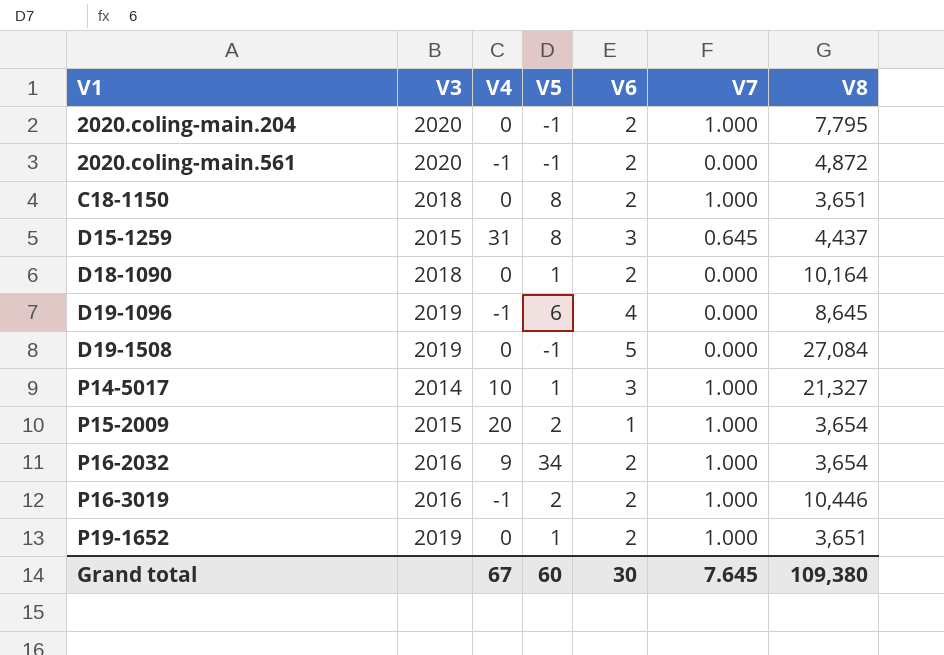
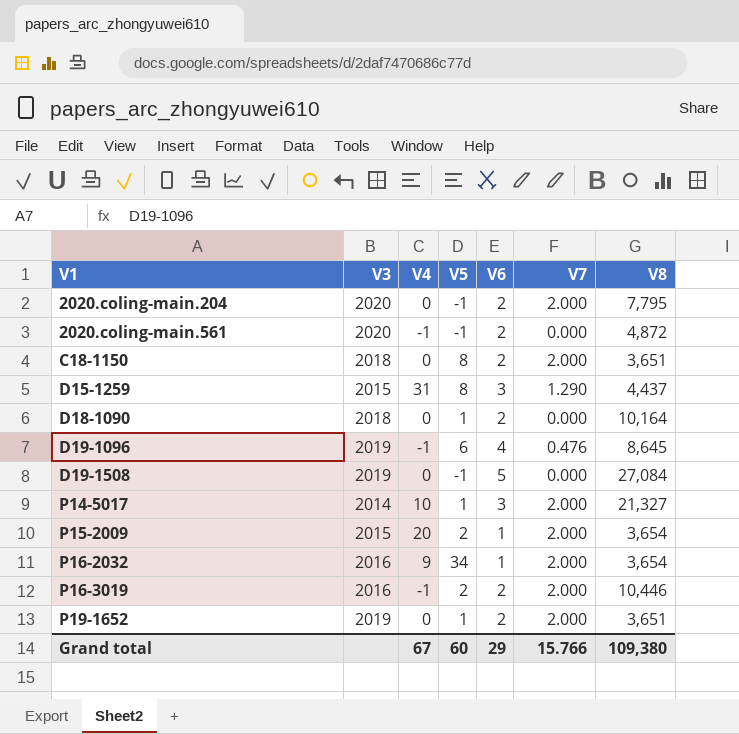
2020.coling-main.204 | V7: 1.000 -> 2.000
C18-1150 | V7: 1.000 -> 2.000
D15-1259 | V7: 0.645 -> 1.290
D19-1096 | V7: 0.000 -> 0.476
P14-5017 | V7: 1.000 -> 2.000
P15-2009 | V7: 1.000 -> 2.000
P16-2032 | V6: 2 -> 1
P16-2032 | V7: 1.000 -> 2.000
P16-3019 | V7: 1.000 -> 2.000
P19-1652 | V7: 1.000 -> 2.000
Grand total | V6: 30 -> 29
Grand total | V7: 7.645 -> 15.766

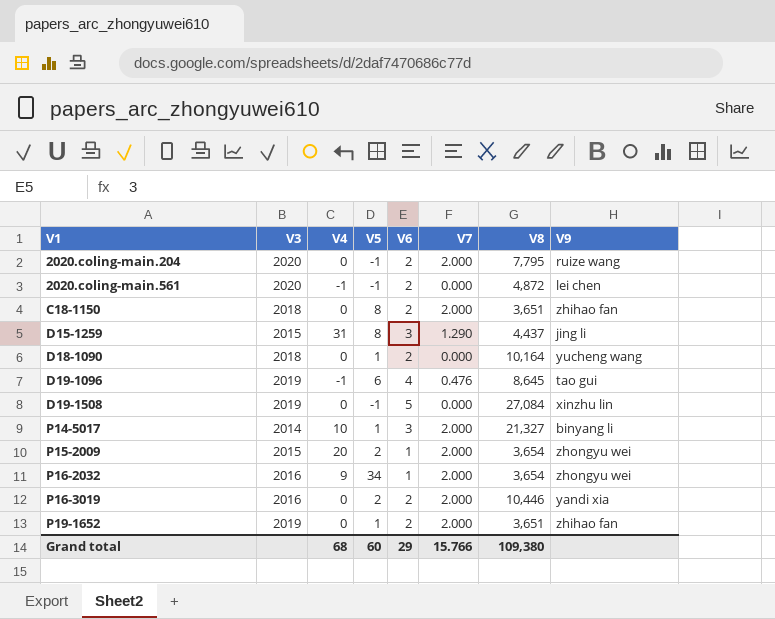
column V9 | position: none -> 8
P16-3019 | V4: -1 -> 0
Grand total | V4: 67 -> 68

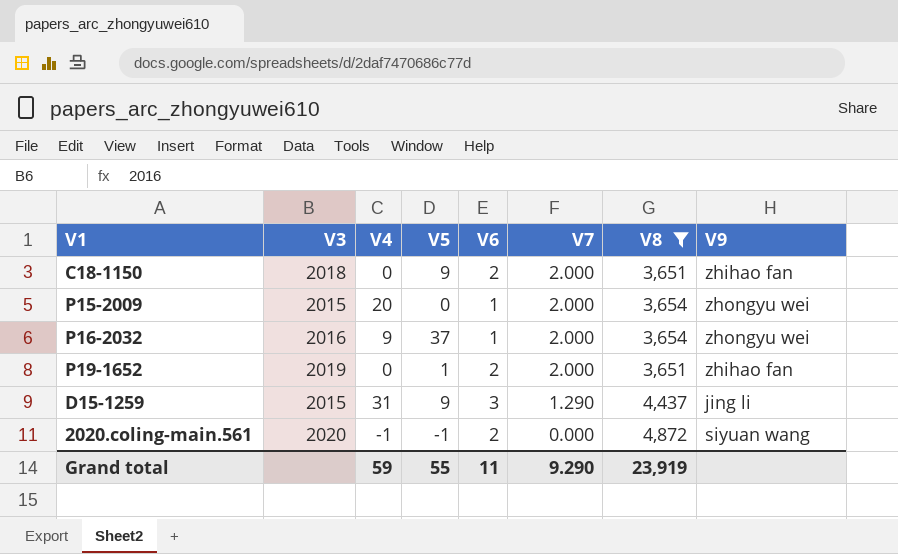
filter: none -> V8 <= 4,872
row order: V1 ascending -> V7 descending
C18-1150 | V5: 8 -> 9
P15-2009 | V5: 2 -> 0
P16-2032 | V5: 34 -> 37
D15-1259 | V5: 8 -> 9
2020.coling-main.561 | V9: lei chen -> siyuan wang
Grand total | V4: 68 -> 59
Grand total | V5: 60 -> 55
Grand total | V6: 29 -> 11
Grand total | V7: 15.766 -> 9.290
Grand total | V8: 109,380 -> 23,919

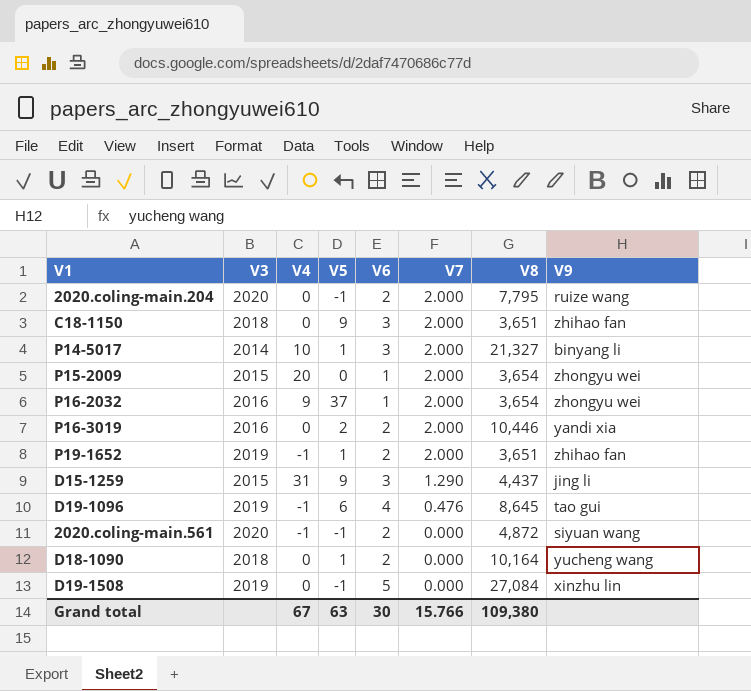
filter: V8 <= 4,872 -> none
C18-1150 | V6: 2 -> 3
P19-1652 | V4: 0 -> -1
Grand total | V4: 59 -> 67
Grand total | V5: 55 -> 63
Grand total | V6: 11 -> 30
Grand total | V7: 9.290 -> 15.766
Grand total | V8: 23,919 -> 109,380

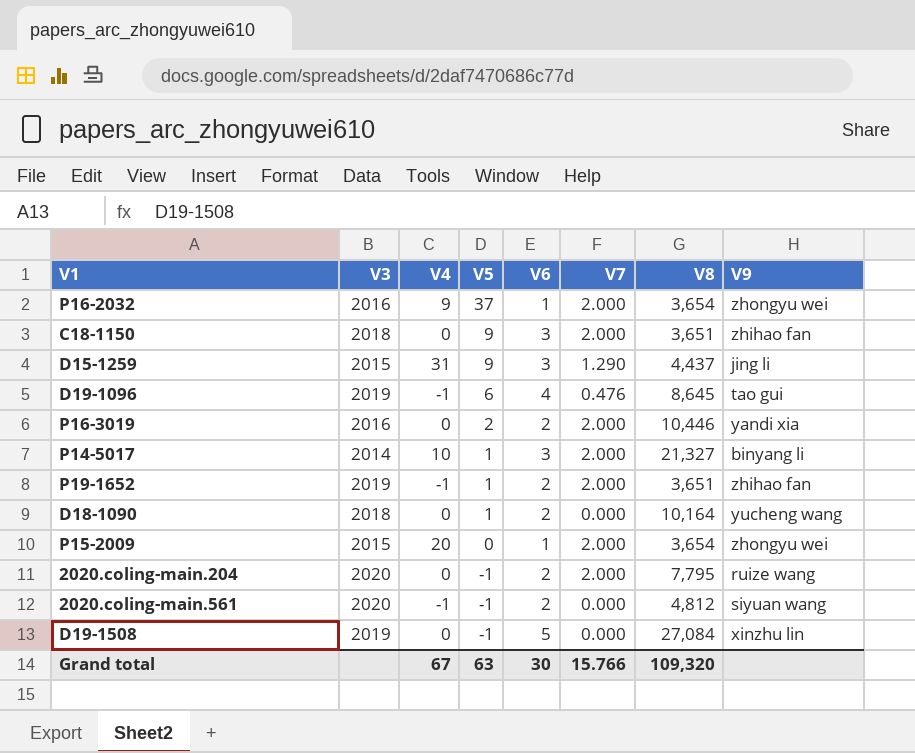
row order: V7 descending -> V5 descending
2020.coling-main.561 | V8: 4,872 -> 4,812
Grand total | V8: 109,380 -> 109,320

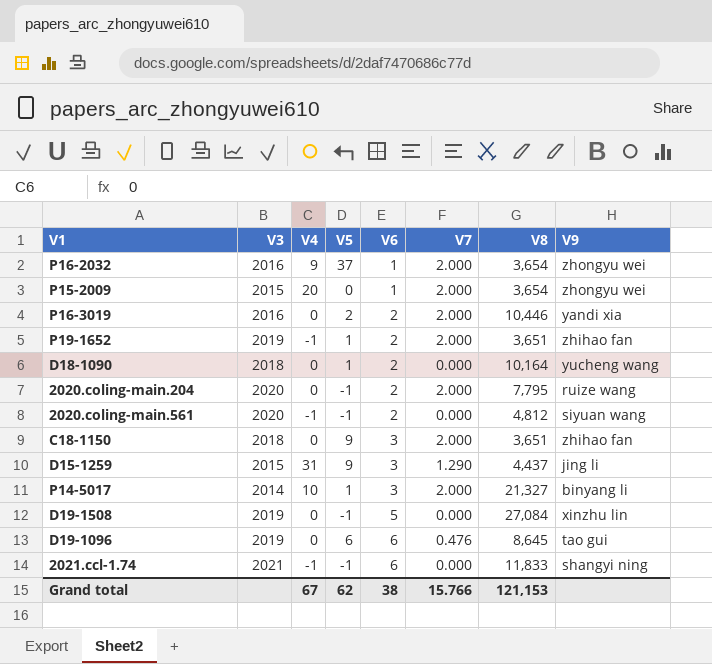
row order: V5 descending -> V6 ascending
D19-1096 | V4: -1 -> 0
D19-1096 | V6: 4 -> 6
row 2021.ccl-1.74: none -> 2021 | -1 | -1 | 6 | 0.000 | 11,833 | shangyi ning
Grand total | V5: 63 -> 62
Grand total | V6: 30 -> 38
Grand total | V8: 109,320 -> 121,153

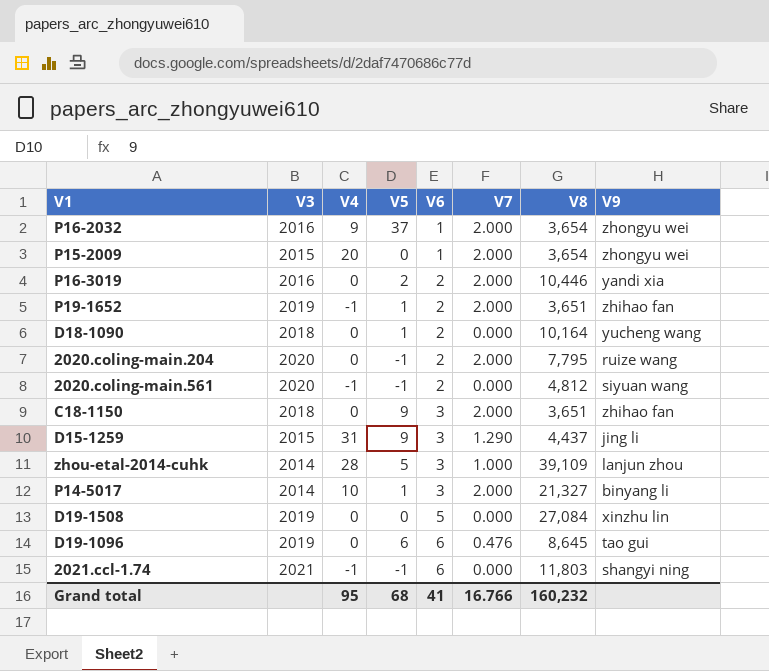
row zhou-etal-2014-cuhk: none -> 2014 | 28 | 5 | 3 | 1.000 | 39,109 | lanjun zhou
D19-1508 | V5: -1 -> 0
2021.ccl-1.74 | V8: 11,833 -> 11,803
Grand total | V4: 67 -> 95
Grand total | V5: 62 -> 68
Grand total | V6: 38 -> 41
Grand total | V7: 15.766 -> 16.766
Grand total | V8: 121,153 -> 160,232

